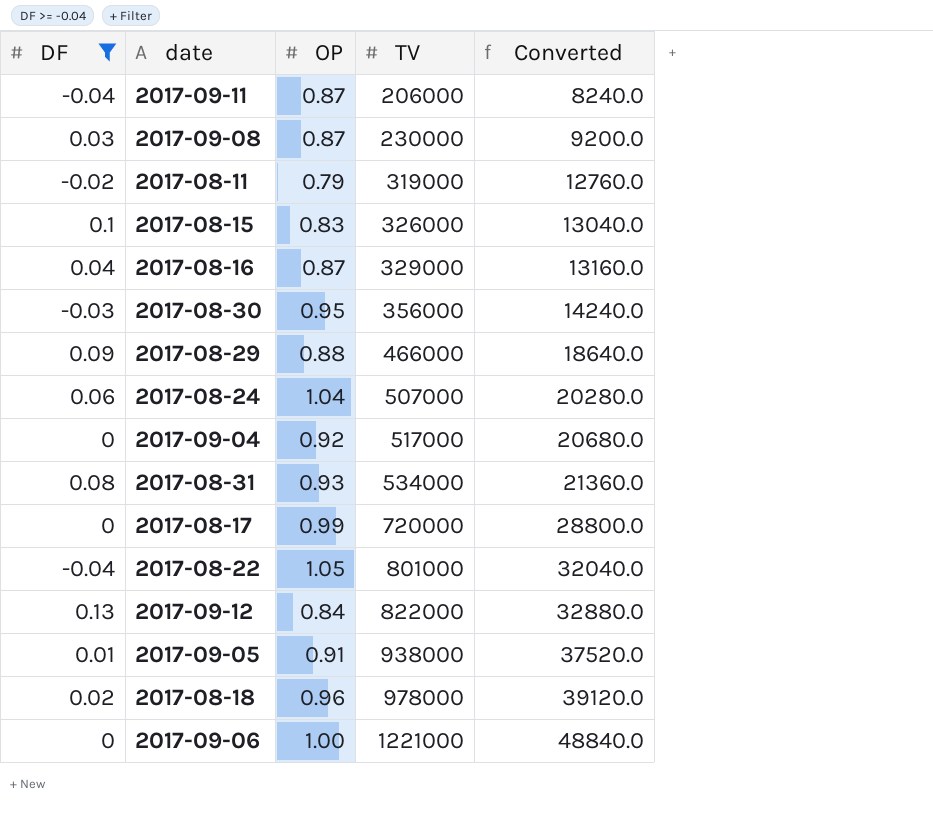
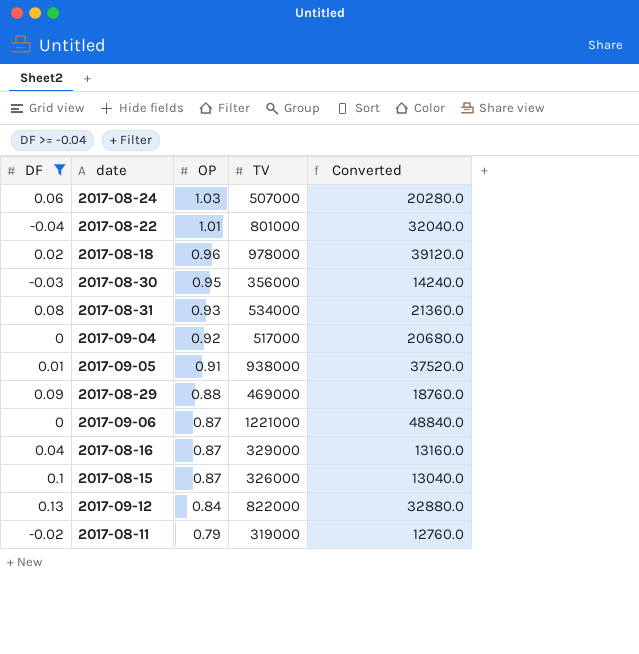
row order: TV ascending -> OP descending
row 2017-09-11: -0.04 | 0.87 | 206000 | 8240.0 -> none
row 2017-09-08: 0.03 | 0.87 | 230000 | 9200.0 -> none
row 2017-08-17: 0 | 0.99 | 720000 | 28800.0 -> none
2017-08-24 | OP: 1.04 -> 1.03
2017-08-22 | OP: 1.05 -> 1.01
2017-08-29 | TV: 466000 -> 469000
2017-08-29 | Converted: 18640.0 -> 18760.0
2017-09-06 | OP: 1.00 -> 0.87
2017-08-15 | OP: 0.83 -> 0.87

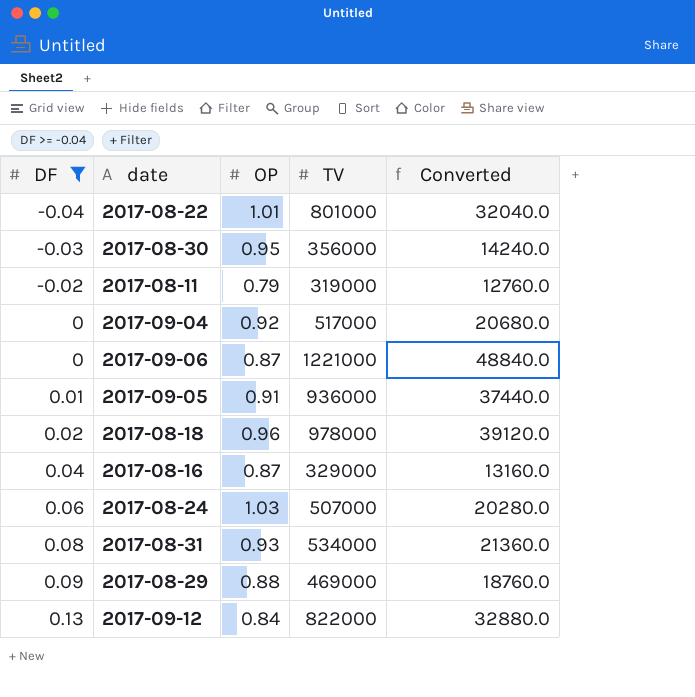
row order: OP descending -> DF ascending
row 2017-08-15: 0.1 | 0.87 | 326000 | 13040.0 -> none
2017-09-05 | TV: 938000 -> 936000
2017-09-05 | Converted: 37520.0 -> 37440.0

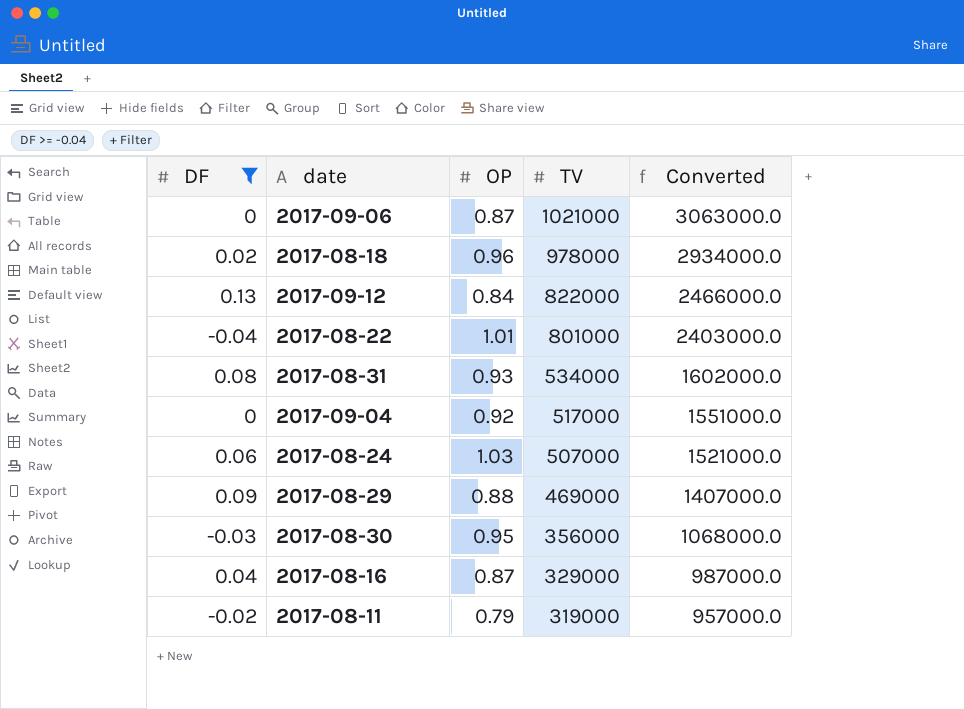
row order: DF ascending -> TV descending
column Converted | formula: [TV] * 0.04 -> [TV] * 3
row 2017-09-05: 0.01 | 0.91 | 936000 | 37440.0 -> none
2017-09-06 | TV: 1221000 -> 1021000

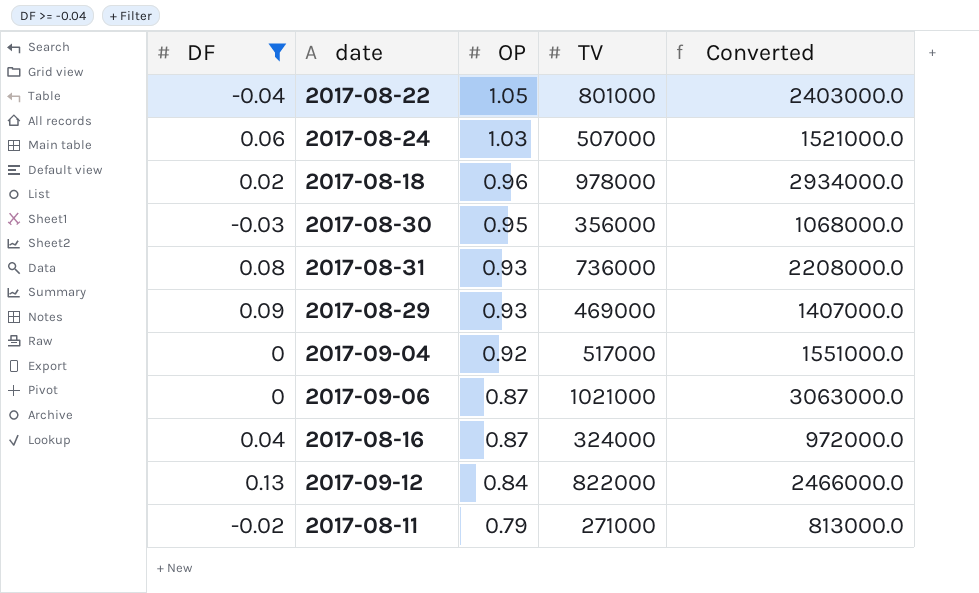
row order: TV descending -> OP descending
2017-08-22 | OP: 1.01 -> 1.05
2017-08-31 | TV: 534000 -> 736000
2017-08-31 | Converted: 1602000.0 -> 2208000.0
2017-08-29 | OP: 0.88 -> 0.93
2017-08-16 | TV: 329000 -> 324000
2017-08-16 | Converted: 987000.0 -> 972000.0
2017-08-11 | TV: 319000 -> 271000
2017-08-11 | Converted: 957000.0 -> 813000.0

